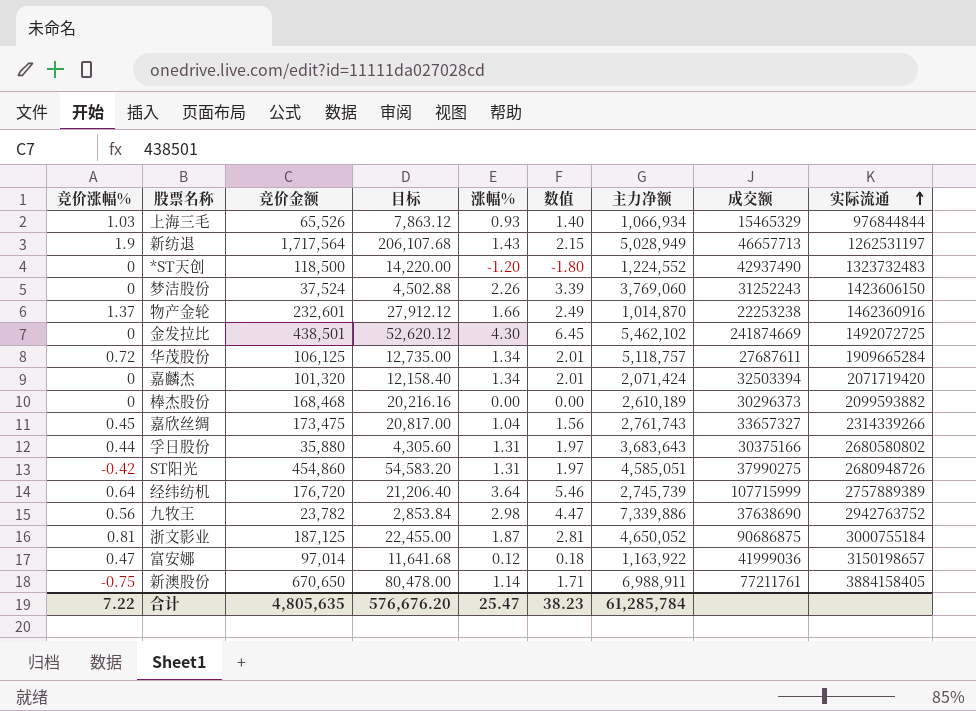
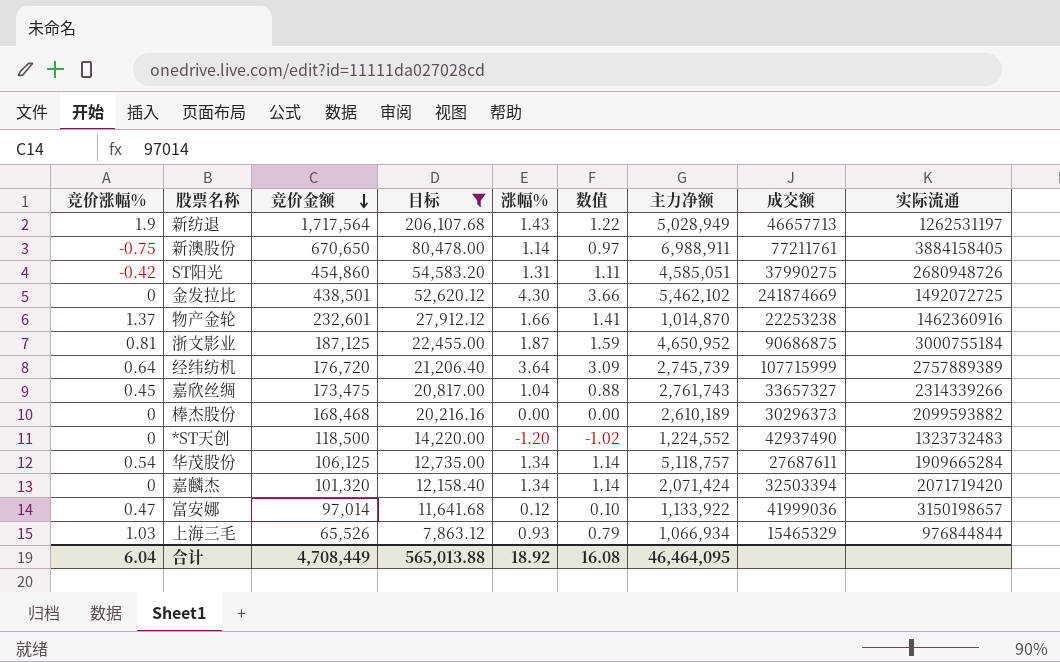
filter: none -> 目标 >= 7,863.12
row order: 实际流通 ascending -> 竞价金额 descending
column 数值 | formula: [涨幅%] * 1.5 -> [涨幅%] * 0.85
浙文影业 | 主力净额: 4,650,052 -> 4,650,952
华茂股份 | 竞价涨幅%: 0.72 -> 0.54
富安娜 | 主力净额: 1,163,922 -> 1,133,922
合计 | 竞价涨幅%: 7.22 -> 6.04
合计 | 竞价金额: 4,805,635 -> 4,708,449
合计 | 目标: 576,676.20 -> 565,013.88
合计 | 涨幅%: 25.47 -> 18.92
合计 | 数值: 38.23 -> 16.08
合计 | 主力净额: 61,285,784 -> 46,464,095

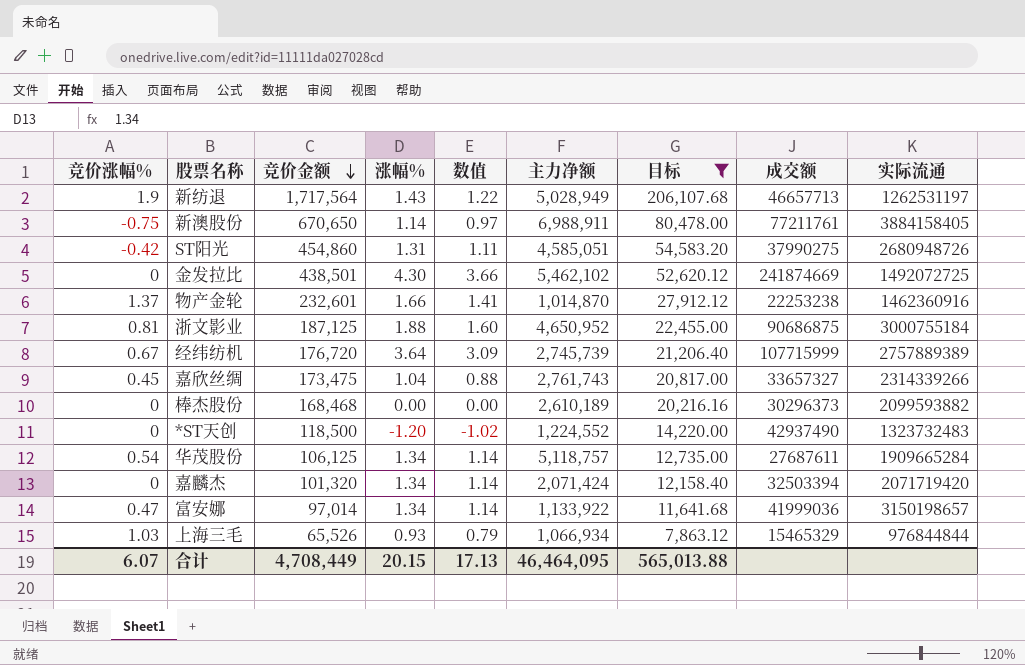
column 目标 | position: 4 -> 7
浙文影业 | 涨幅%: 1.87 -> 1.88
浙文影业 | 数值: 1.59 -> 1.60
经纬纺机 | 竞价涨幅%: 0.64 -> 0.67
富安娜 | 涨幅%: 0.12 -> 1.34
富安娜 | 数值: 0.10 -> 1.14
合计 | 竞价涨幅%: 6.04 -> 6.07
合计 | 涨幅%: 18.92 -> 20.15
合计 | 数值: 16.08 -> 17.13

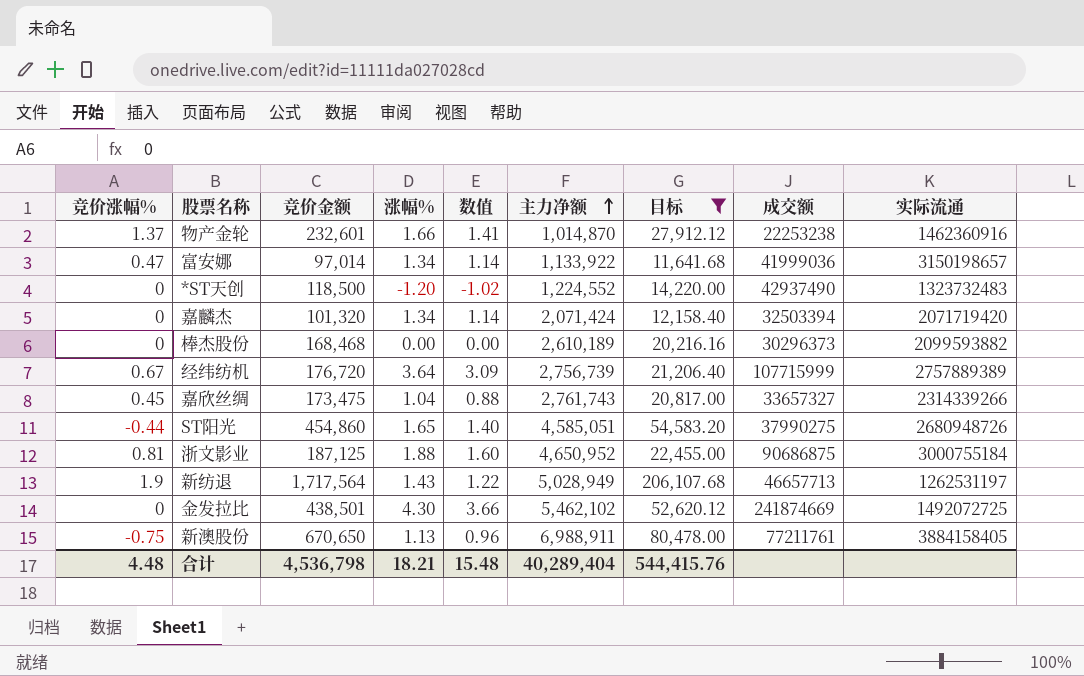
row order: 竞价金额 descending -> 主力净额 ascending
row 华茂股份: 0.54 | 106,125 | 1.34 | 1.14 | 5,118,757 | 12,735.00 | 27687611 | 1909665284 -> none
row 上海三毛: 1.03 | 65,526 | 0.93 | 0.79 | 1,066,934 | 7,863.12 | 15465329 | 976844844 -> none
经纬纺机 | 主力净额: 2,745,739 -> 2,756,739
ST阳光 | 竞价涨幅%: -0.42 -> -0.44
ST阳光 | 涨幅%: 1.31 -> 1.65
ST阳光 | 数值: 1.11 -> 1.40
新澳股份 | 涨幅%: 1.14 -> 1.13
新澳股份 | 数值: 0.97 -> 0.96
合计 | 竞价涨幅%: 6.07 -> 4.48
合计 | 竞价金额: 4,708,449 -> 4,536,798
合计 | 涨幅%: 20.15 -> 18.21
合计 | 数值: 17.13 -> 15.48
合计 | 主力净额: 46,464,095 -> 40,289,404
合计 | 目标: 565,013.88 -> 544,415.76

